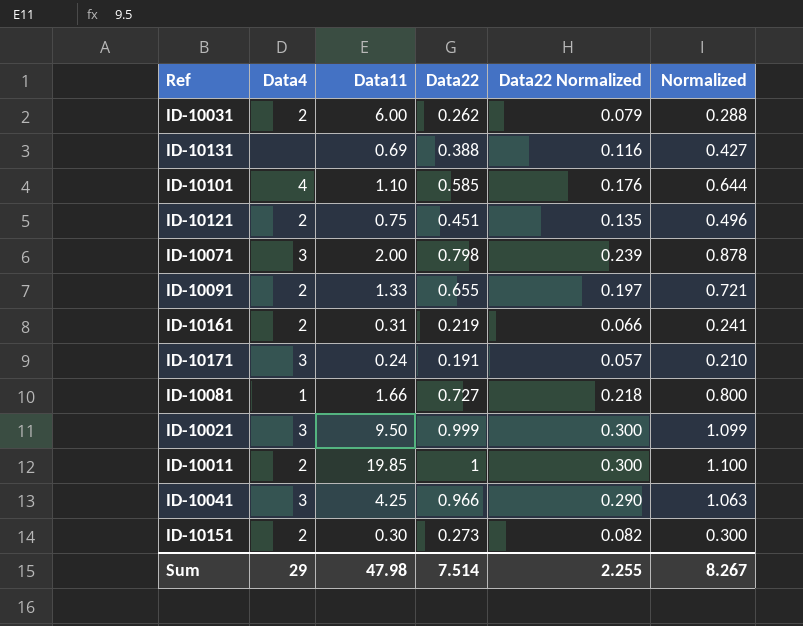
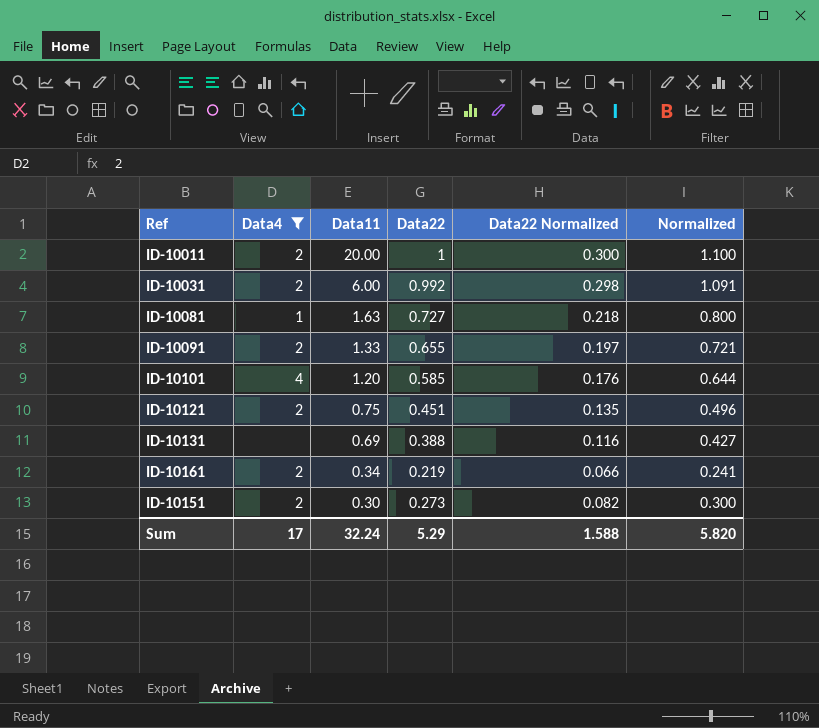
filter: none -> Data4 != 3
row order: none -> Data11 descending
ID-10011 | Data11: 19.85 -> 20.00
ID-10031 | Data22: 0.262 -> 0.992
ID-10031 | Data22 Normalized: 0.079 -> 0.298
ID-10031 | Normalized: 0.288 -> 1.091
ID-10081 | Data11: 1.66 -> 1.63
ID-10101 | Data11: 1.10 -> 1.20
ID-10161 | Data11: 0.31 -> 0.34
Sum | Data4: 29 -> 17
Sum | Data11: 47.98 -> 32.24
Sum | Data22: 7.514 -> 5.29
Sum | Data22 Normalized: 2.255 -> 1.588
Sum | Normalized: 8.267 -> 5.820

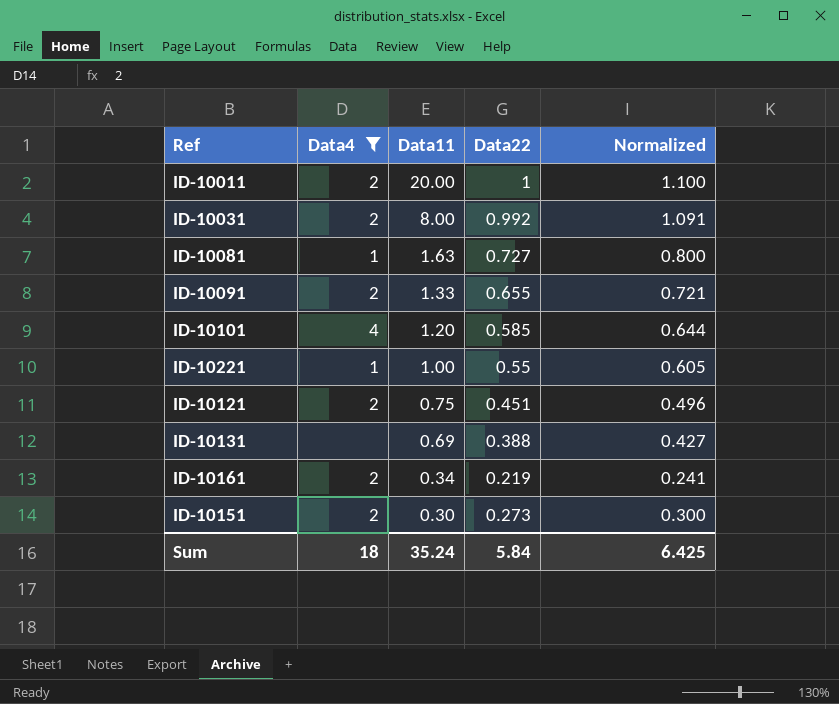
column Data22 Normalized | formula: [Data22] * 0.3 -> none
ID-10031 | Data11: 6.00 -> 8.00
row ID-10221: none -> 1 | 1.00 | 0.55 | 0.605
Sum | Data4: 17 -> 18
Sum | Data11: 32.24 -> 35.24
Sum | Data22: 5.29 -> 5.84
Sum | Normalized: 5.820 -> 6.425

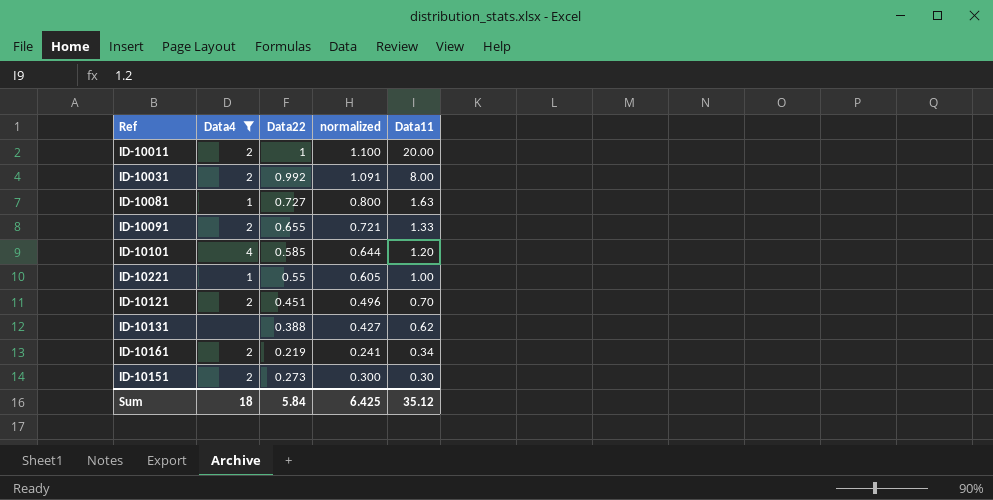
column name: Normalized -> normalized
column Data11 | position: 3 -> 5
ID-10121 | Data11: 0.75 -> 0.70
ID-10131 | Data11: 0.69 -> 0.62
Sum | Data11: 35.24 -> 35.12

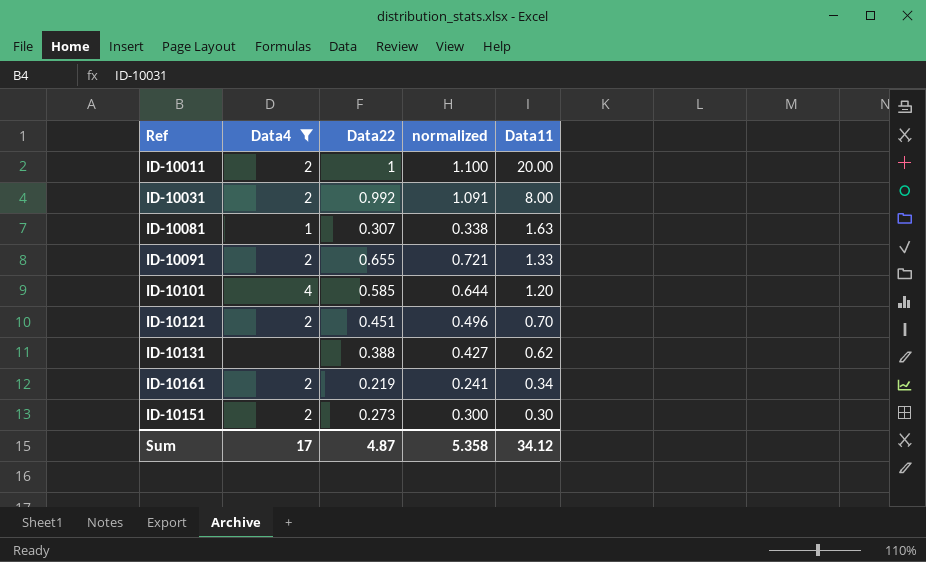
row ID-10221: 1 | 0.55 | 0.605 | 1.00 -> none
ID-10081 | Data22: 0.727 -> 0.307
ID-10081 | normalized: 0.800 -> 0.338
Sum | Data4: 18 -> 17
Sum | Data22: 5.84 -> 4.87
Sum | normalized: 6.425 -> 5.358
Sum | Data11: 35.12 -> 34.12

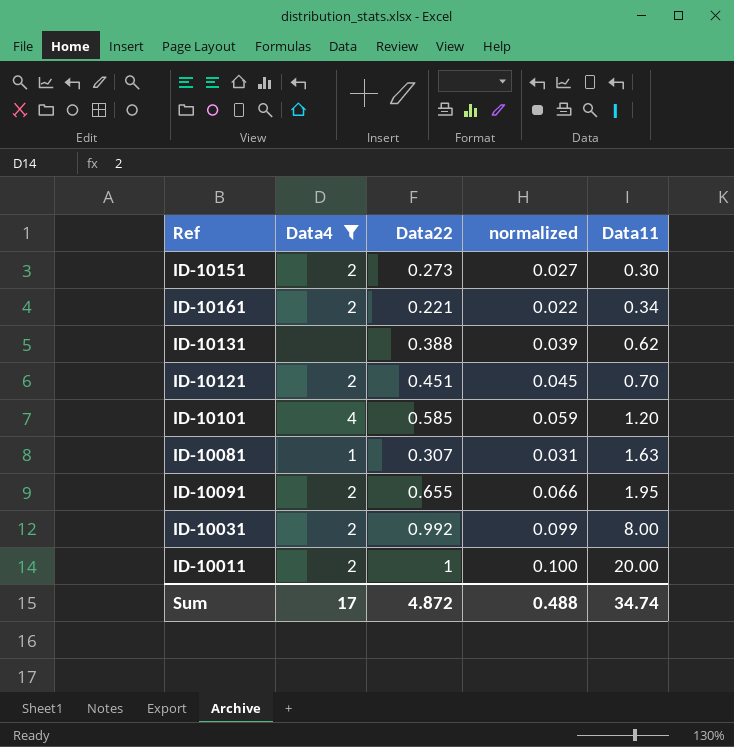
row order: Data11 descending -> Data11 ascending
column normalized | formula: [Data22] * 1.1 -> [Data22] * 0.1
ID-10161 | Data22: 0.219 -> 0.221
ID-10091 | Data11: 1.33 -> 1.95
Sum | Data22: 4.87 -> 4.872
Sum | normalized: 5.358 -> 0.488
Sum | Data11: 34.12 -> 34.74

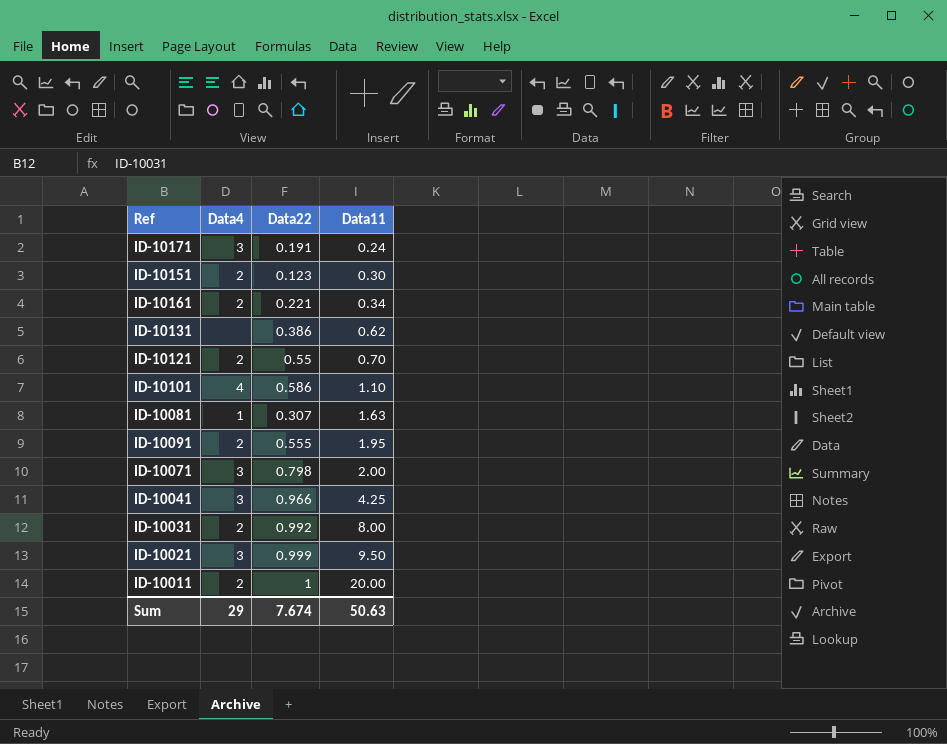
filter: Data4 != 3 -> none
column normalized | formula: [Data22] * 0.1 -> none
ID-10151 | Data22: 0.273 -> 0.123
ID-10131 | Data22: 0.388 -> 0.386
ID-10121 | Data22: 0.451 -> 0.55
ID-10101 | Data22: 0.585 -> 0.586
ID-10101 | Data11: 1.20 -> 1.10
ID-10091 | Data22: 0.655 -> 0.555
Sum | Data4: 17 -> 29
Sum | Data22: 4.872 -> 7.674
Sum | Data11: 34.74 -> 50.63

